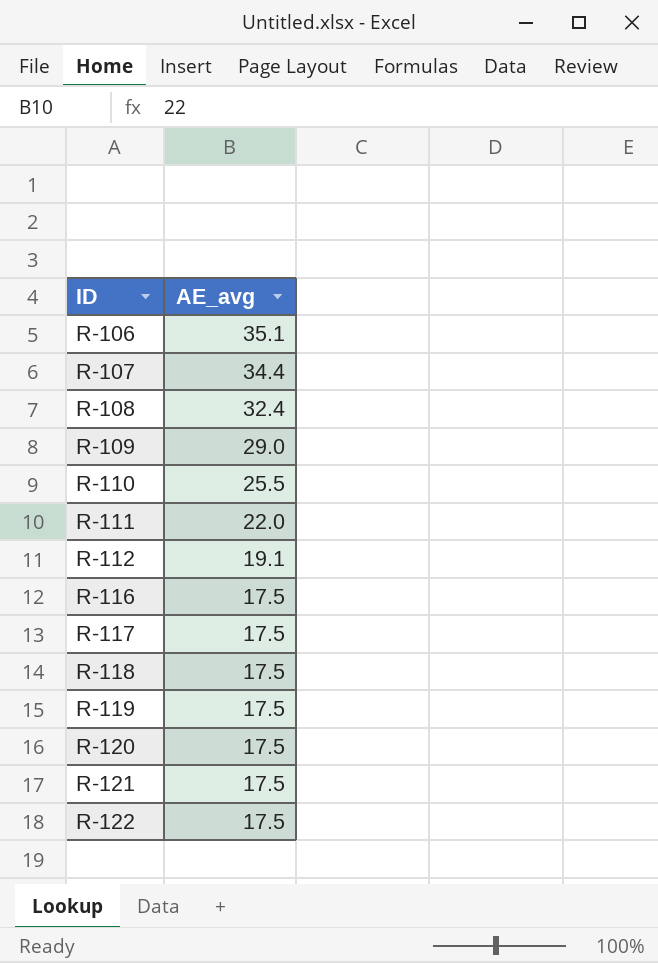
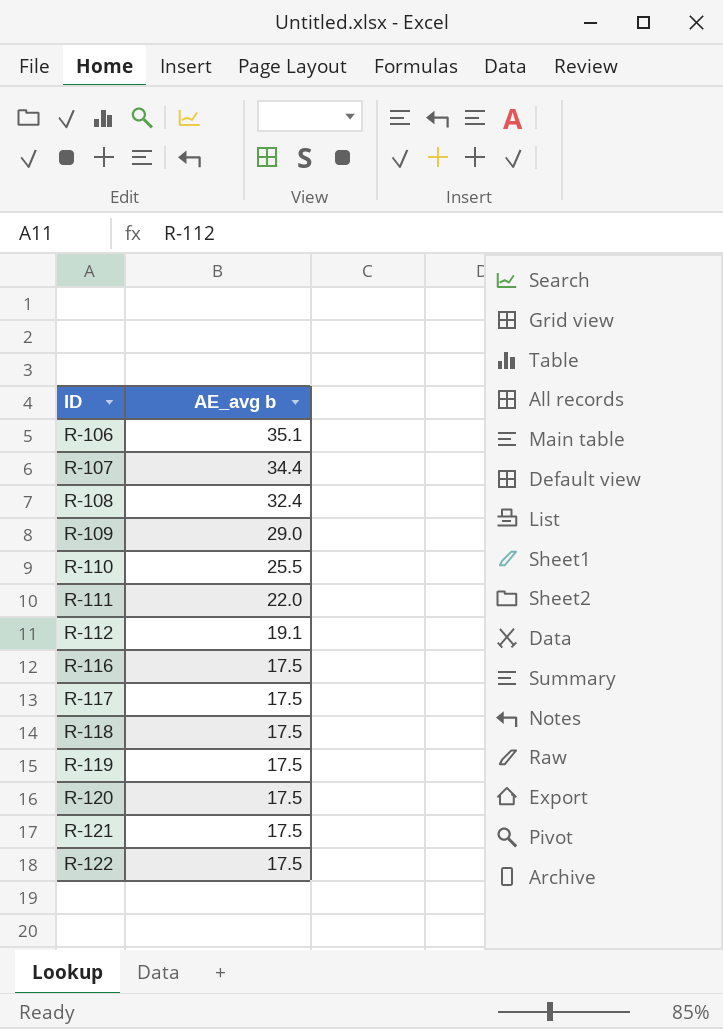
column name: AE_avg -> AE_avg b

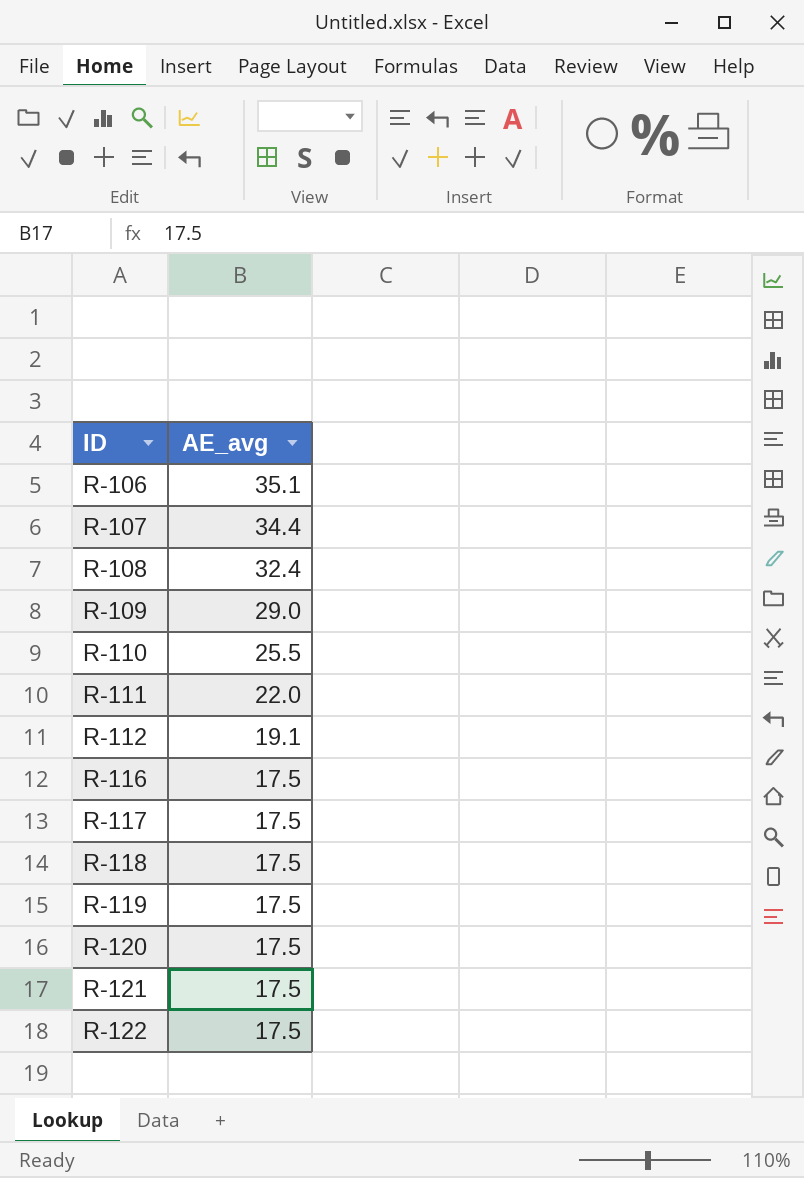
column name: AE_avg b -> AE_avg

